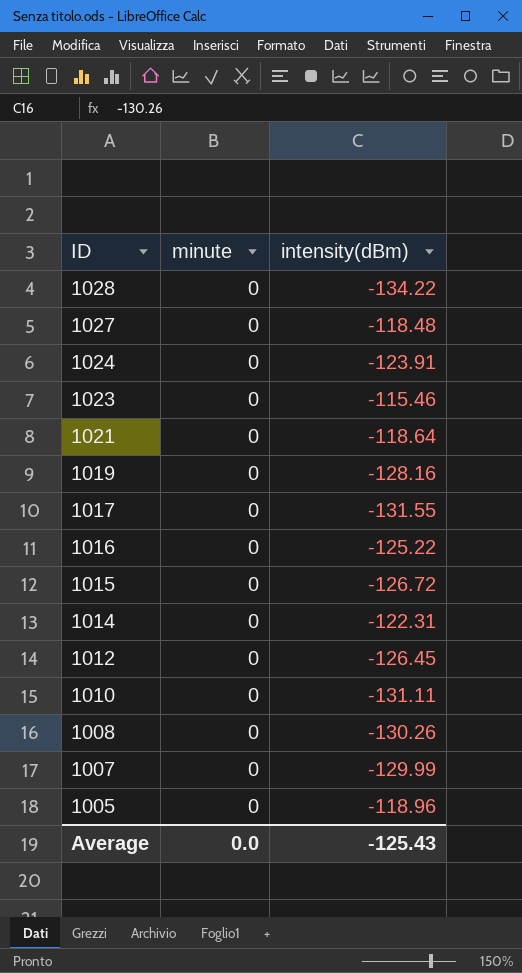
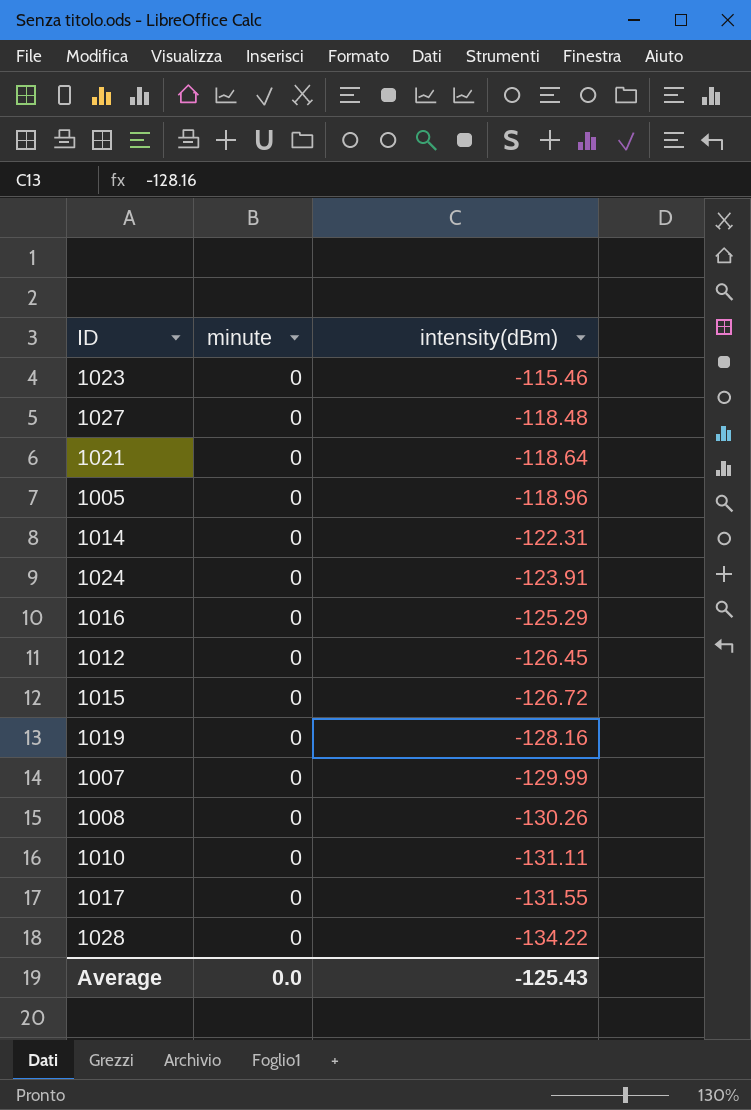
row order: ID descending -> intensity(dBm) descending
1016 | intensity(dBm): -125.22 -> -125.29

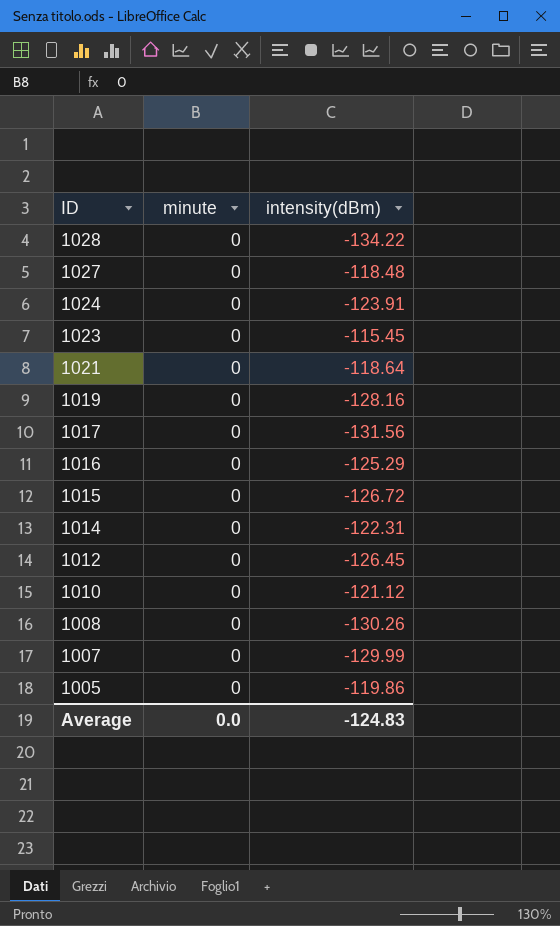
row order: intensity(dBm) descending -> ID descending
1023 | intensity(dBm): -115.46 -> -115.45
1017 | intensity(dBm): -131.55 -> -131.56
1010 | intensity(dBm): -131.11 -> -121.12
1005 | intensity(dBm): -118.96 -> -119.86
Average | intensity(dBm): -125.43 -> -124.83

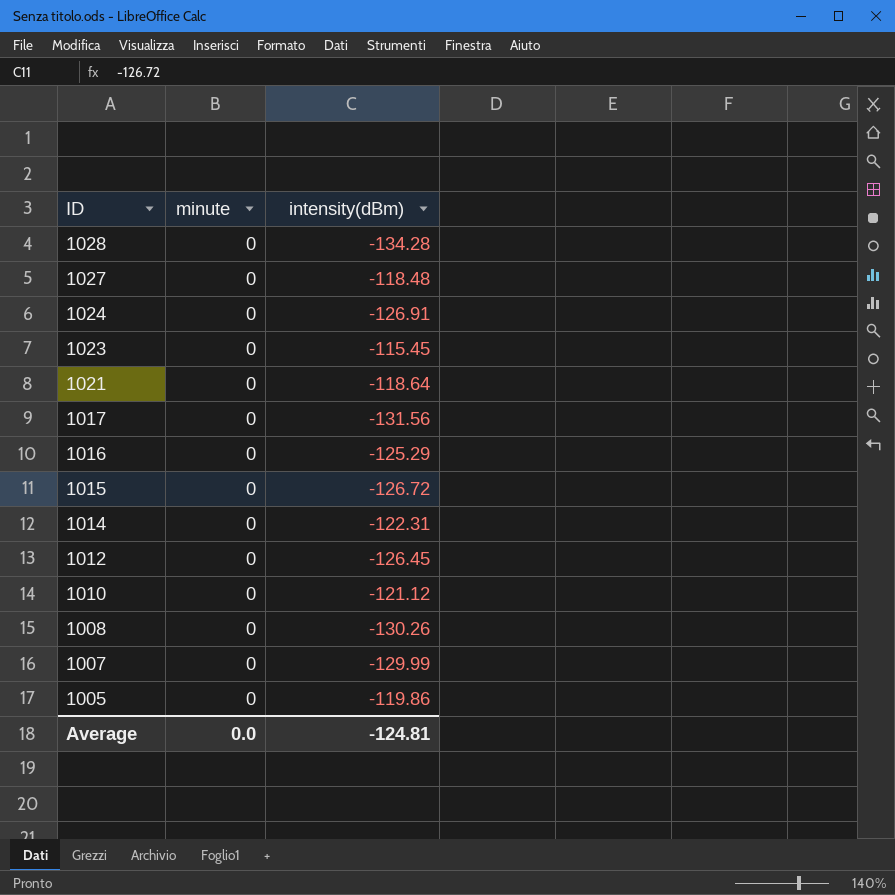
row 1019: 0 | -128.16 -> none
1028 | intensity(dBm): -134.22 -> -134.28
1024 | intensity(dBm): -123.91 -> -126.91
Average | intensity(dBm): -124.83 -> -124.81

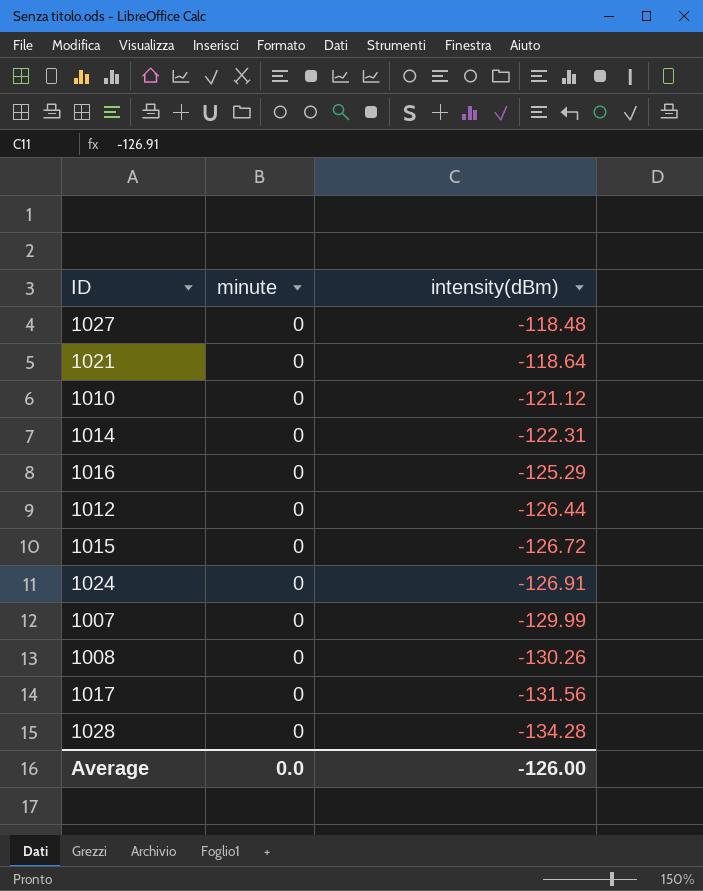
row order: ID descending -> intensity(dBm) descending
row 1023: 0 | -115.45 -> none
row 1005: 0 | -119.86 -> none
1012 | intensity(dBm): -126.45 -> -126.44
Average | intensity(dBm): -124.81 -> -126.00

